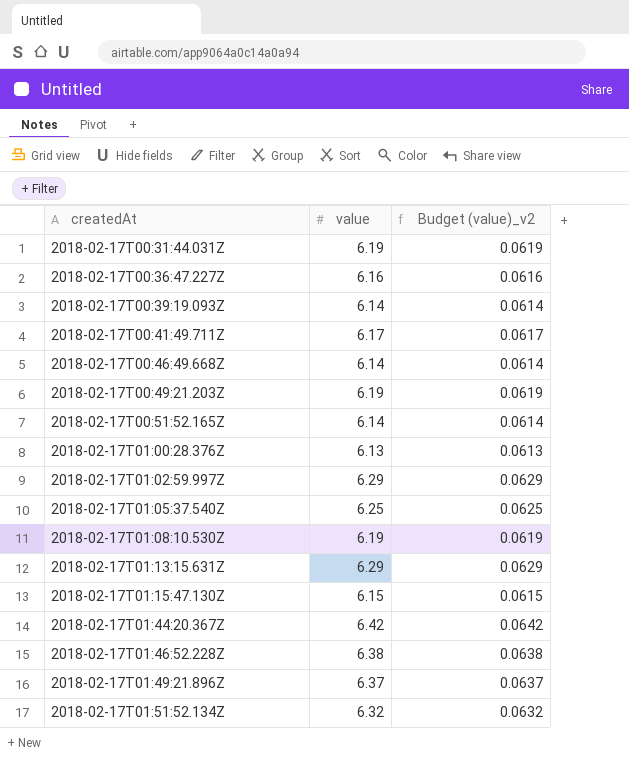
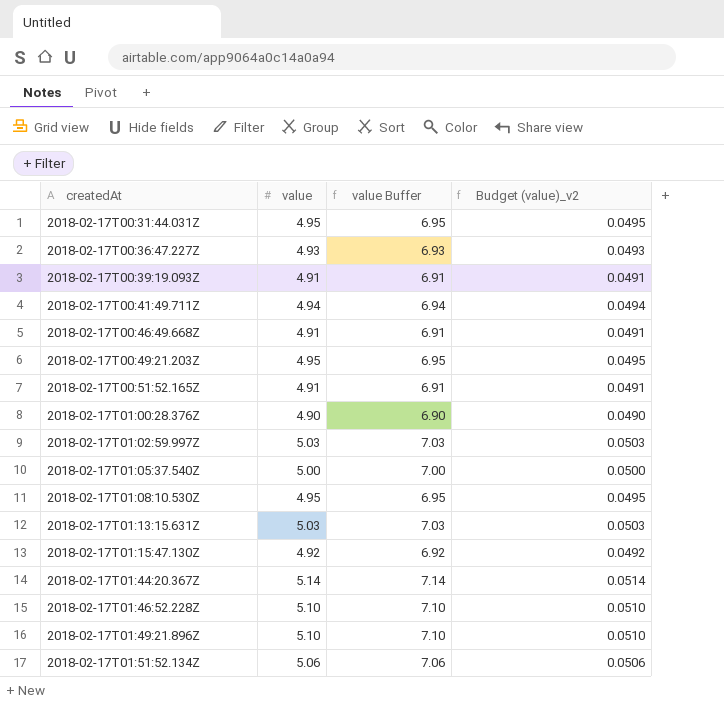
column value Buffer | formula: none -> [value] + 2
2018-02-17T00:31:44.031Z | value: 6.19 -> 4.95
2018-02-17T00:31:44.031Z | Budget (value)_v2: 0.0619 -> 0.0495
2018-02-17T00:36:47.227Z | value: 6.16 -> 4.93
2018-02-17T00:36:47.227Z | Budget (value)_v2: 0.0616 -> 0.0493
2018-02-17T00:39:19.093Z | value: 6.14 -> 4.91
2018-02-17T00:39:19.093Z | Budget (value)_v2: 0.0614 -> 0.0491
2018-02-17T00:41:49.711Z | value: 6.17 -> 4.94
2018-02-17T00:41:49.711Z | Budget (value)_v2: 0.0617 -> 0.0494
2018-02-17T00:46:49.668Z | value: 6.14 -> 4.91
2018-02-17T00:46:49.668Z | Budget (value)_v2: 0.0614 -> 0.0491
2018-02-17T00:49:21.203Z | value: 6.19 -> 4.95
2018-02-17T00:49:21.203Z | Budget (value)_v2: 0.0619 -> 0.0495
2018-02-17T00:51:52.165Z | value: 6.14 -> 4.91
2018-02-17T00:51:52.165Z | Budget (value)_v2: 0.0614 -> 0.0491
2018-02-17T01:00:28.376Z | value: 6.13 -> 4.90
2018-02-17T01:00:28.376Z | Budget (value)_v2: 0.0613 -> 0.0490
2018-02-17T01:02:59.997Z | value: 6.29 -> 5.03
2018-02-17T01:02:59.997Z | Budget (value)_v2: 0.0629 -> 0.0503
2018-02-17T01:05:37.540Z | value: 6.25 -> 5.00
2018-02-17T01:05:37.540Z | Budget (value)_v2: 0.0625 -> 0.0500
2018-02-17T01:08:10.530Z | value: 6.19 -> 4.95
2018-02-17T01:08:10.530Z | Budget (value)_v2: 0.0619 -> 0.0495
2018-02-17T01:13:15.631Z | value: 6.29 -> 5.03
2018-02-17T01:13:15.631Z | Budget (value)_v2: 0.0629 -> 0.0503
2018-02-17T01:15:47.130Z | value: 6.15 -> 4.92
2018-02-17T01:15:47.130Z | Budget (value)_v2: 0.0615 -> 0.0492
2018-02-17T01:44:20.367Z | value: 6.42 -> 5.14
2018-02-17T01:44:20.367Z | Budget (value)_v2: 0.0642 -> 0.0514
2018-02-17T01:46:52.228Z | value: 6.38 -> 5.10
2018-02-17T01:46:52.228Z | Budget (value)_v2: 0.0638 -> 0.0510
2018-02-17T01:49:21.896Z | value: 6.37 -> 5.10
2018-02-17T01:49:21.896Z | Budget (value)_v2: 0.0637 -> 0.0510
2018-02-17T01:51:52.134Z | value: 6.32 -> 5.06
2018-02-17T01:51:52.134Z | Budget (value)_v2: 0.0632 -> 0.0506

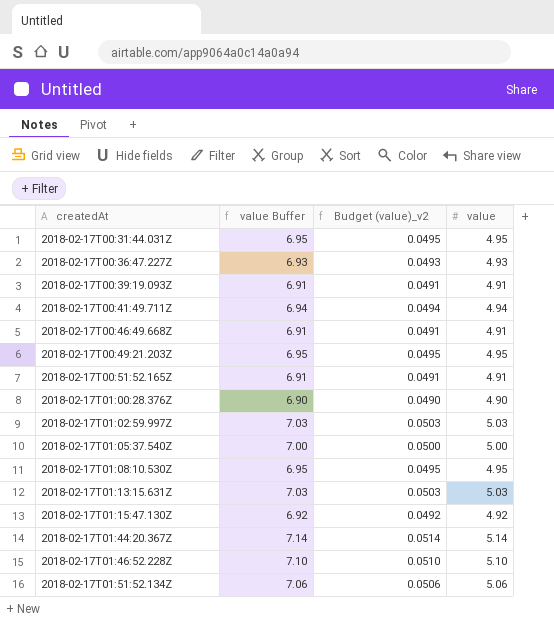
column value | position: 2 -> 4
row 2018-02-17T01:49:21.896Z: 5.10 | 7.10 | 0.0510 -> none

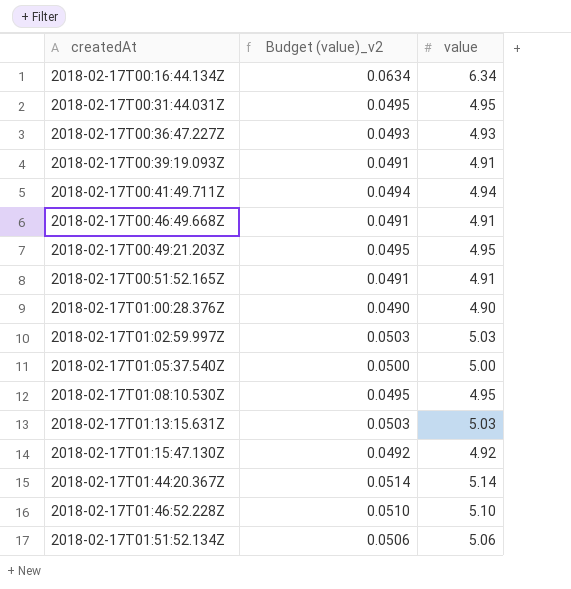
column value Buffer | formula: [value] + 2 -> none
row 2018-02-17T00:16:44.134Z: none -> 0.0634 | 6.34

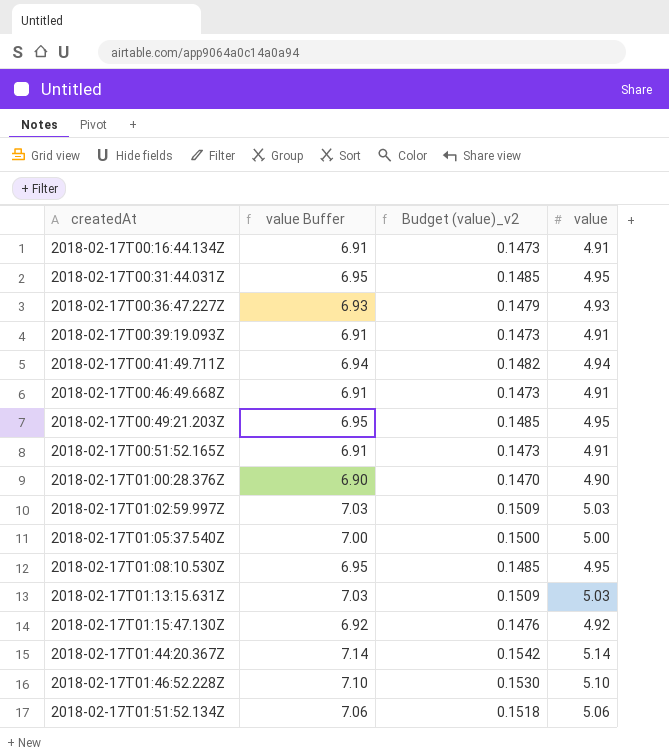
column value Buffer | formula: none -> [value] + 2
column Budget (value)_v2 | formula: [value] * 0.01 -> [value] * 0.03
2018-02-17T00:16:44.134Z | value: 6.34 -> 4.91

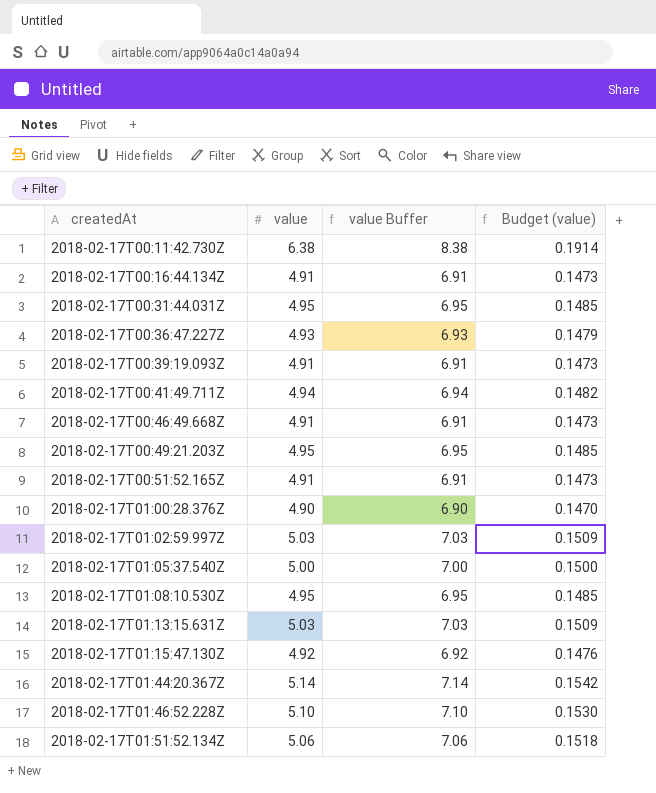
column value | position: 4 -> 2
column name: Budget (value)_v2 -> Budget (value)
row 2018-02-17T00:11:42.730Z: none -> 6.38 | 8.38 | 0.1914

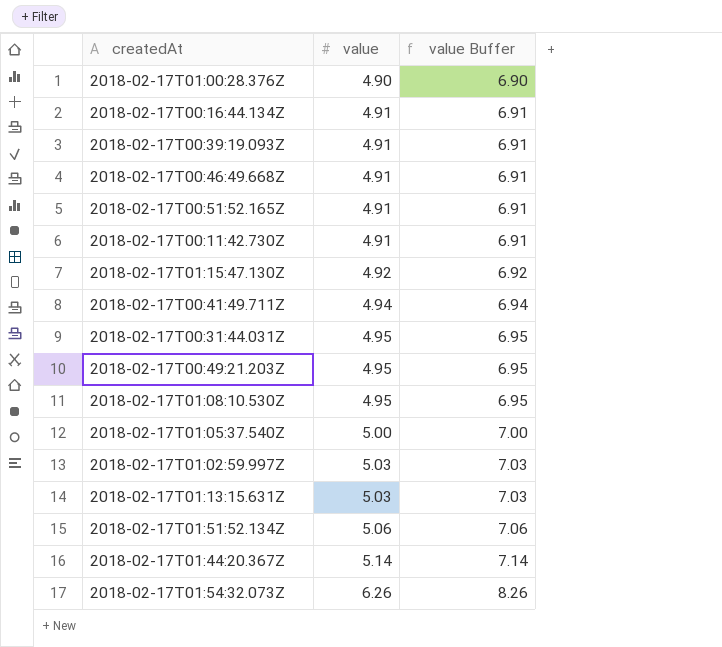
row order: createdAt ascending -> value ascending
column Budget (value) | formula: [value] * 0.03 -> none
row 2018-02-17T00:36:47.227Z: 4.93 | 6.93 | 0.1479 -> none
row 2018-02-17T01:46:52.228Z: 5.10 | 7.10 | 0.1530 -> none
2018-02-17T00:11:42.730Z | value: 6.38 -> 4.91
2018-02-17T00:11:42.730Z | value Buffer: 8.38 -> 6.91
row 2018-02-17T01:54:32.073Z: none -> 6.26 | 8.26

